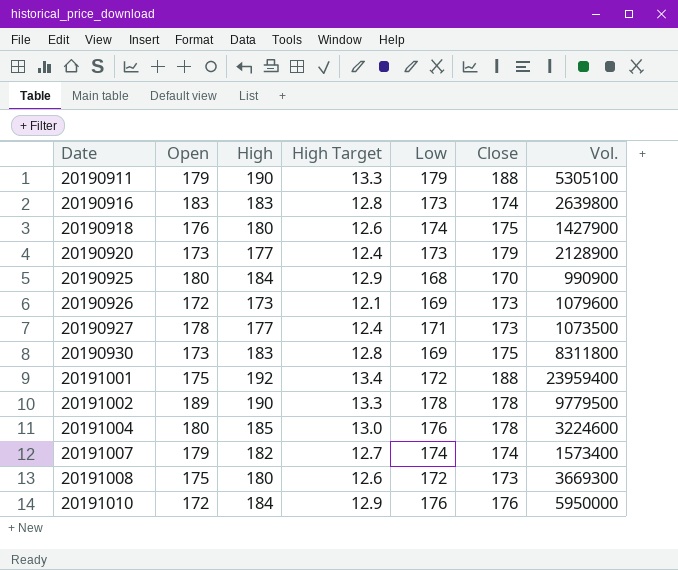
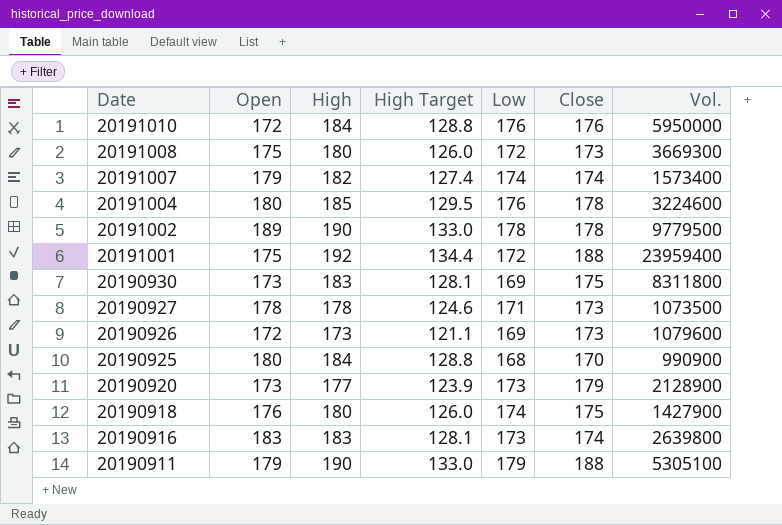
row order: Date ascending -> Date descending
column High Target | formula: [High] * 0.07 -> [High] * 0.7
20190927 | High: 177 -> 178

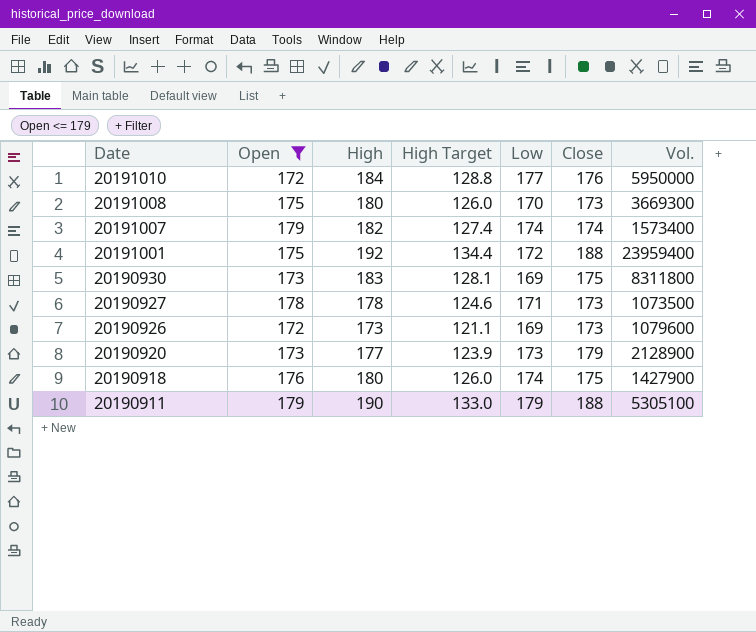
filter: none -> Open <= 179
20191010 | Low: 176 -> 177
20191008 | Low: 172 -> 170

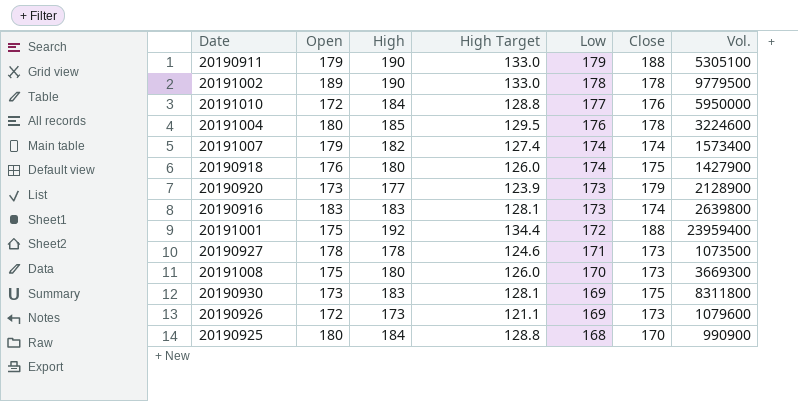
filter: Open <= 179 -> none
row order: Date descending -> Low descending

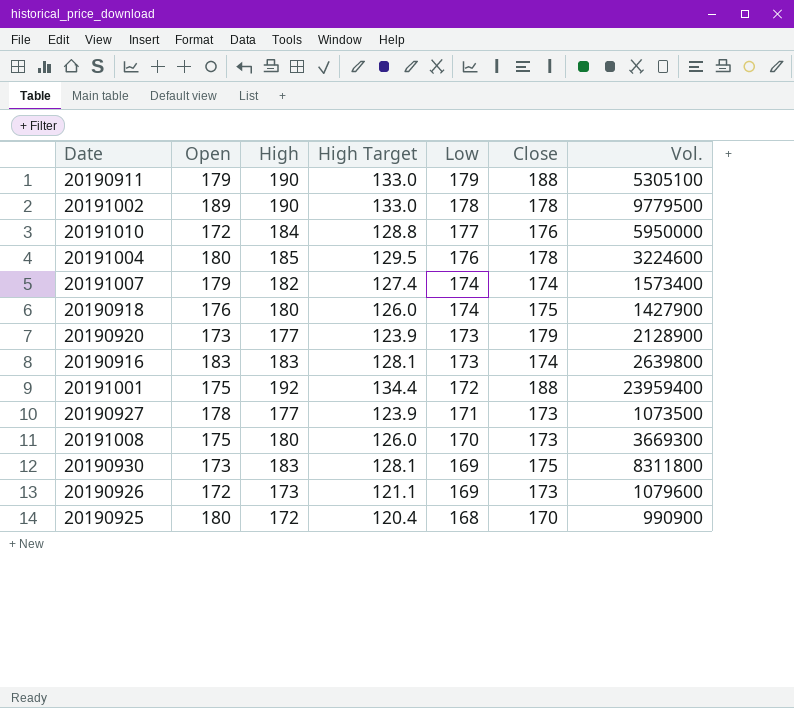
20190927 | High: 178 -> 177
20190927 | High Target: 124.6 -> 123.9
20190925 | High: 184 -> 172
20190925 | High Target: 128.8 -> 120.4

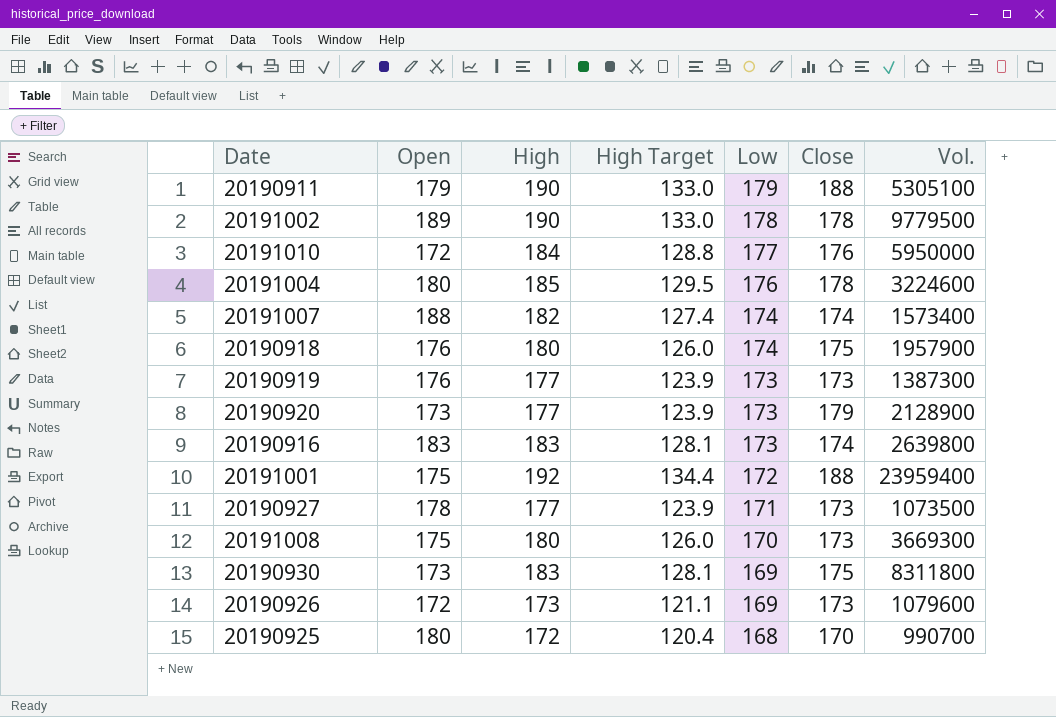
20191007 | Open: 179 -> 188
20190918 | Vol.: 1427900 -> 1957900
row 20190919: none -> 176 | 177 | 123.9 | 173 | 173 | 1387300
20190925 | Vol.: 990900 -> 990700

